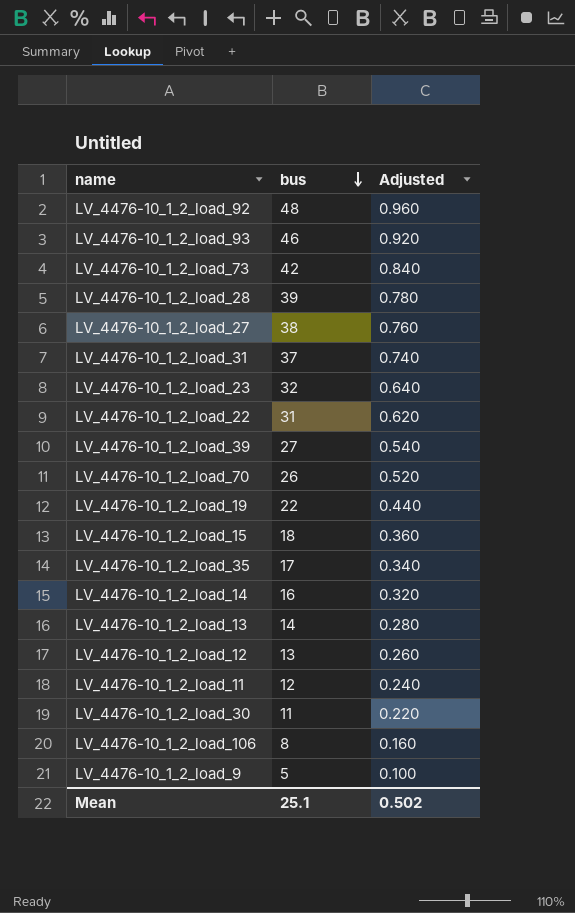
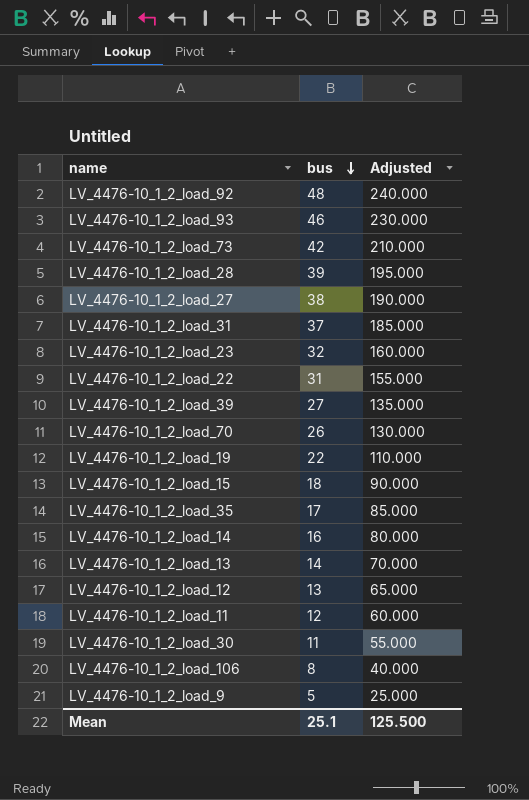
column Adjusted | formula: [bus] * 0.02 -> [bus] * 5
Mean | Adjusted: 0.502 -> 125.500

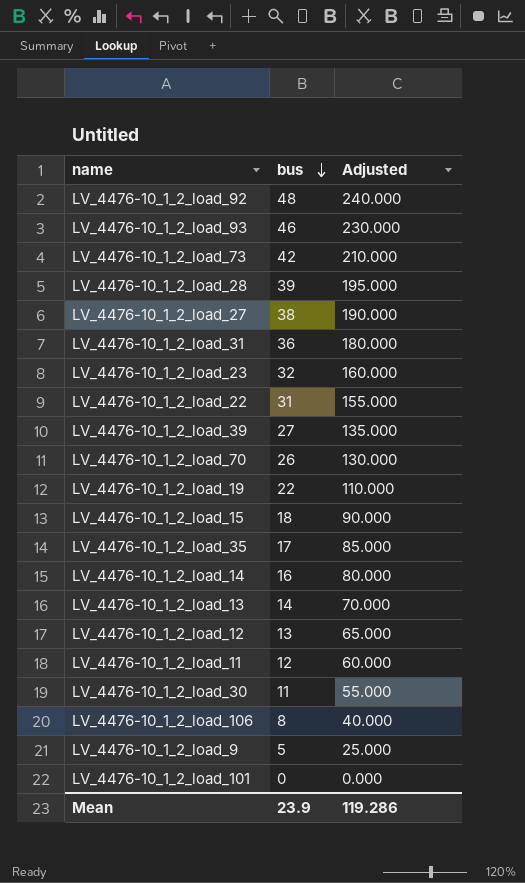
LV_4476-10_1_2_load_31 | bus: 37 -> 36
LV_4476-10_1_2_load_31 | Adjusted: 185.000 -> 180.000
row LV_4476-10_1_2_load_101: none -> 0 | 0.000
Mean | bus: 25.1 -> 23.9
Mean | Adjusted: 125.500 -> 119.286

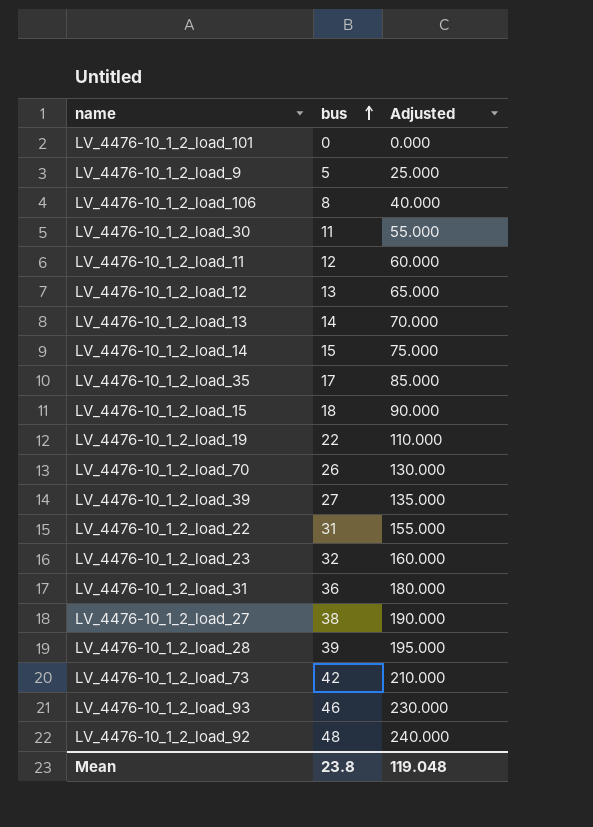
row order: bus descending -> bus ascending
LV_4476-10_1_2_load_14 | bus: 16 -> 15
LV_4476-10_1_2_load_14 | Adjusted: 80.000 -> 75.000
Mean | bus: 23.9 -> 23.8
Mean | Adjusted: 119.286 -> 119.048

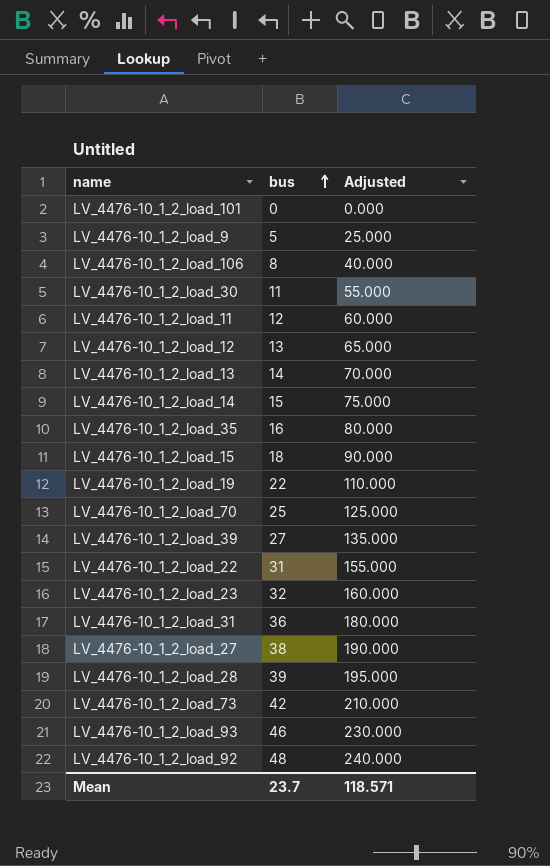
LV_4476-10_1_2_load_35 | bus: 17 -> 16
LV_4476-10_1_2_load_35 | Adjusted: 85.000 -> 80.000
LV_4476-10_1_2_load_70 | bus: 26 -> 25
LV_4476-10_1_2_load_70 | Adjusted: 130.000 -> 125.000
Mean | bus: 23.8 -> 23.7
Mean | Adjusted: 119.048 -> 118.571

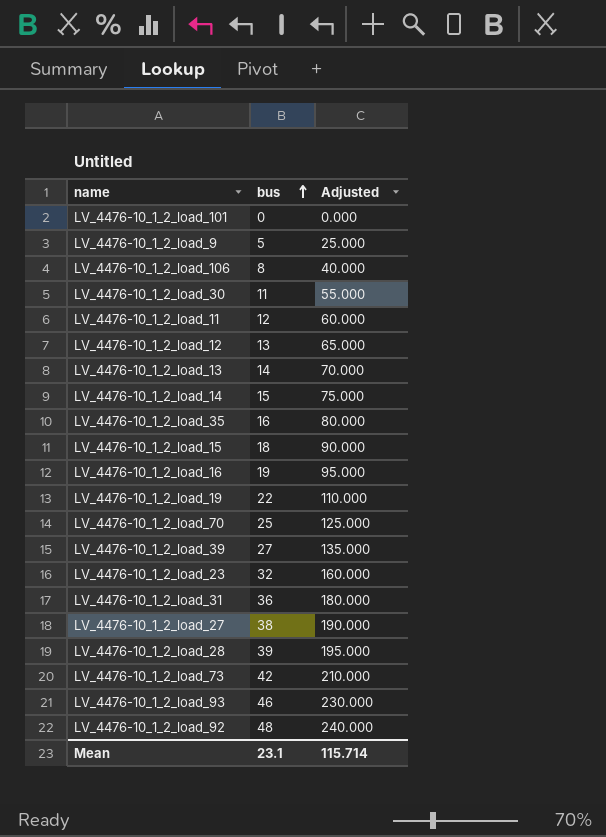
row LV_4476-10_1_2_load_22: 31 | 155.000 -> none
row LV_4476-10_1_2_load_16: none -> 19 | 95.000
Mean | bus: 23.7 -> 23.1
Mean | Adjusted: 118.571 -> 115.714

